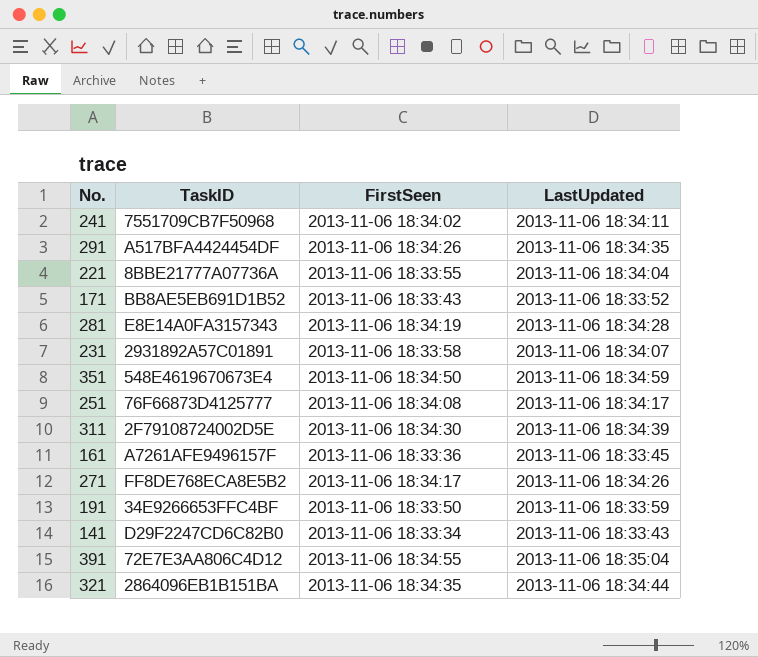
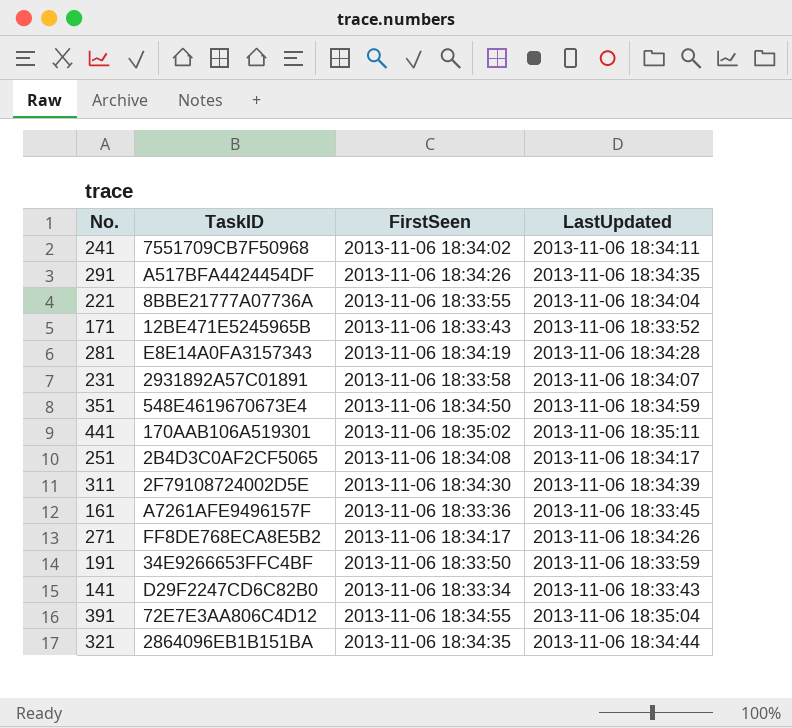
171 | TaskID: BB8AE5EB691D1B52 -> 12BE471E5245965B
row 441: none -> 170AAB106A519301 | 2013-11-06 18:35:02 | 2013-11-06 18:35:11
251 | TaskID: 76F66873D4125777 -> 2B4D3C0AF2CF5065

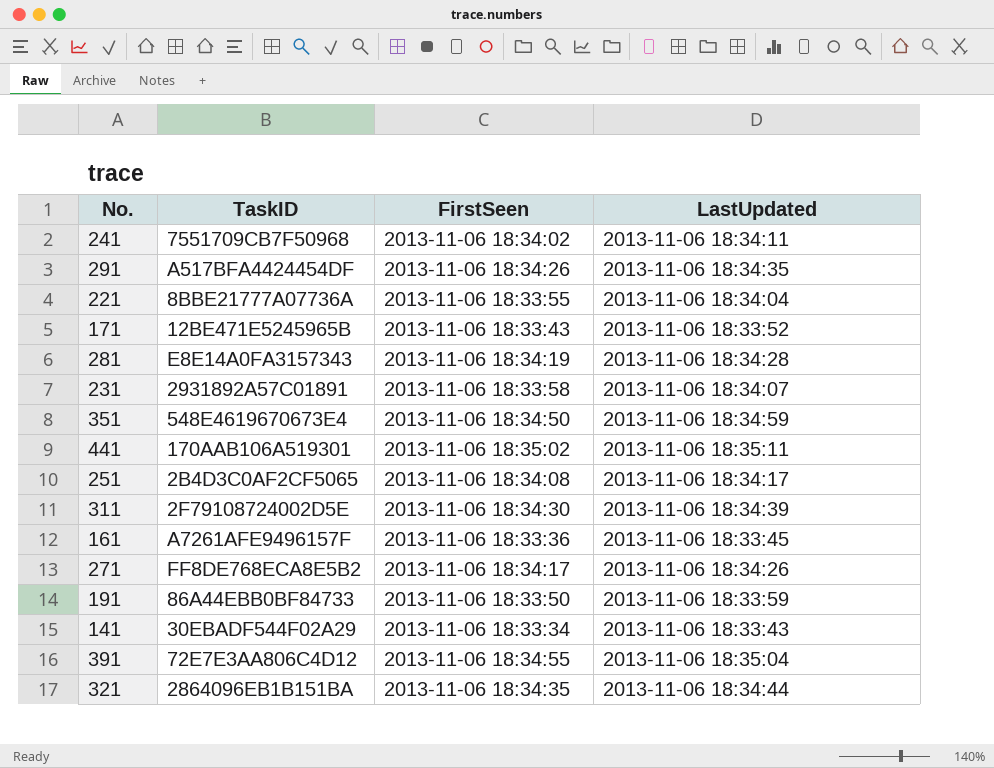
191 | TaskID: 34E9266653FFC4BF -> 86A44EBB0BF84733
141 | TaskID: D29F2247CD6C82B0 -> 30EBADF544F02A29

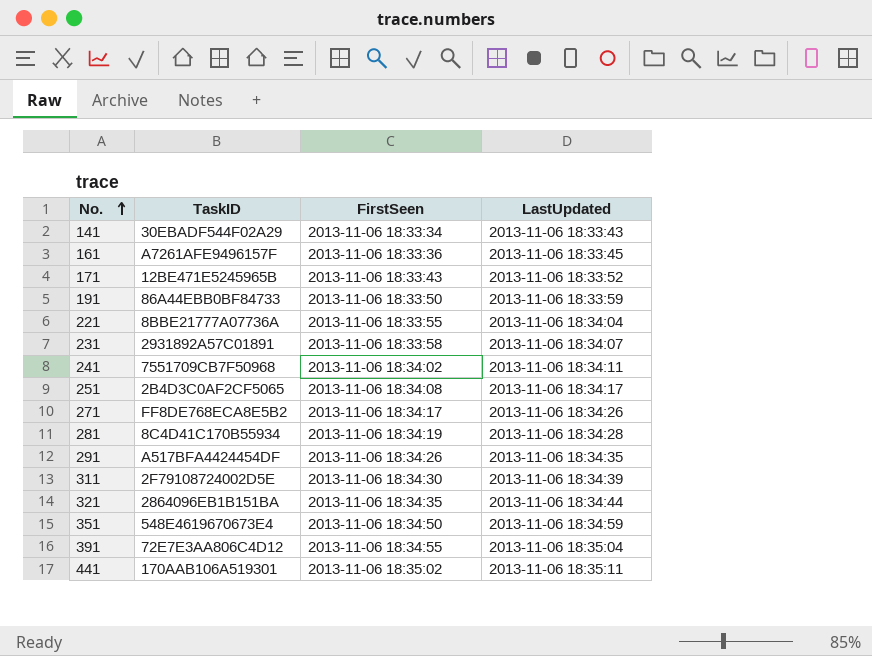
row order: none -> No. ascending
281 | TaskID: E8E14A0FA3157343 -> 8C4D41C170B55934

